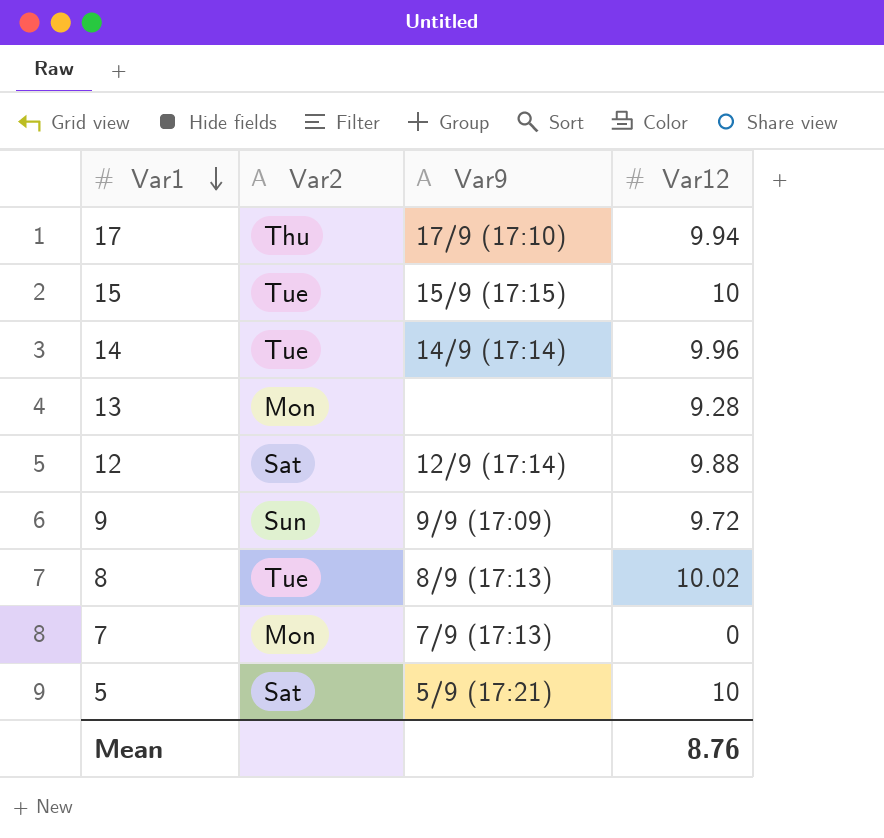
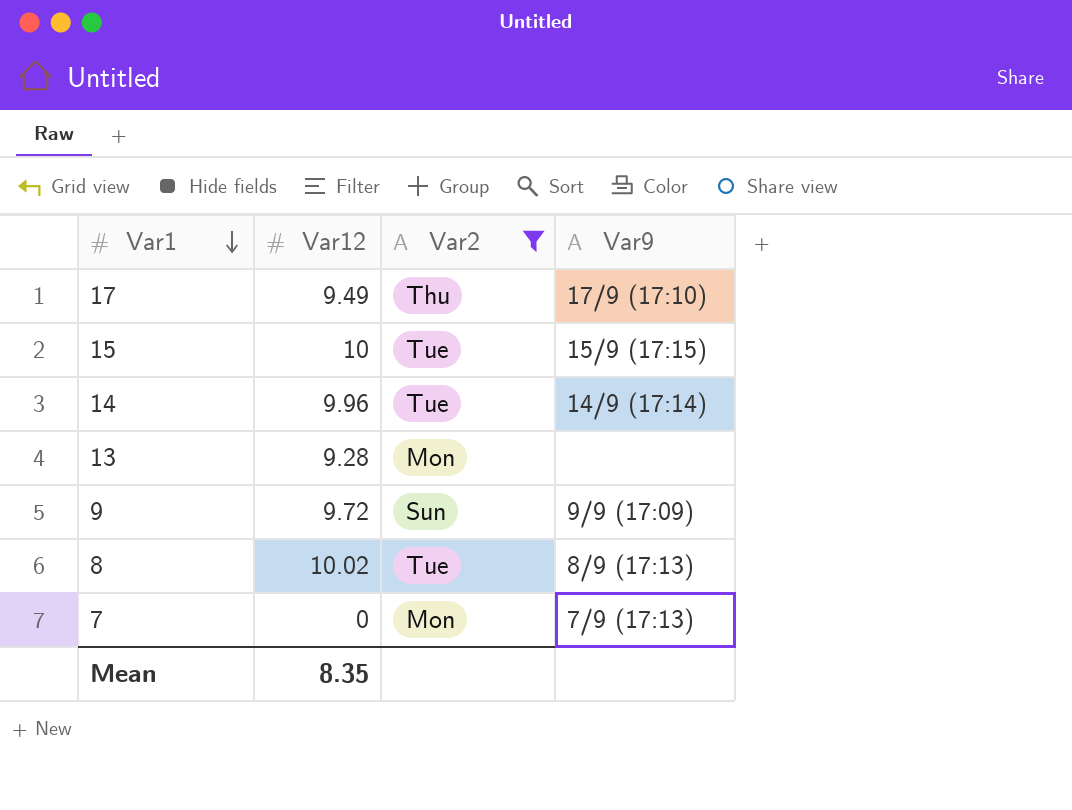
filter: none -> Var2 != Sat
column Var12 | position: 4 -> 2
17 | Var12: 9.94 -> 9.49
Mean | Var12: 8.76 -> 8.35

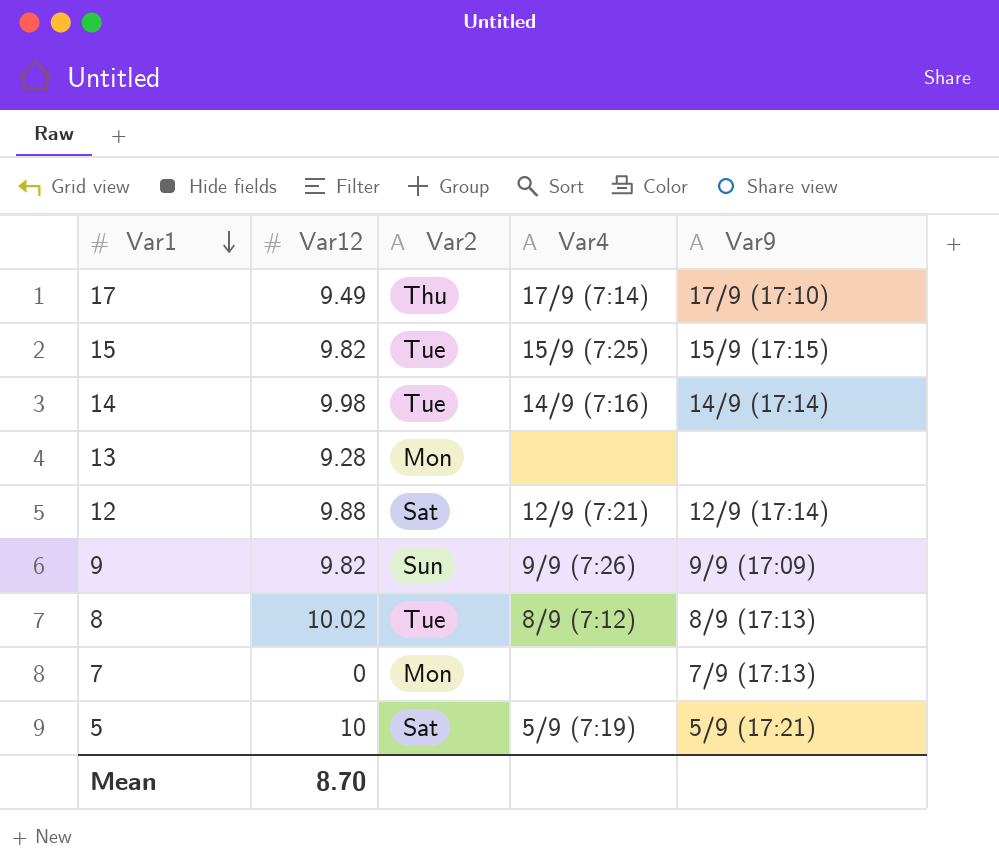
filter: Var2 != Sat -> none
column Var4 | position: none -> 4
15 | Var12: 10 -> 9.82
14 | Var12: 9.96 -> 9.98
9 | Var12: 9.72 -> 9.82
Mean | Var12: 8.35 -> 8.70

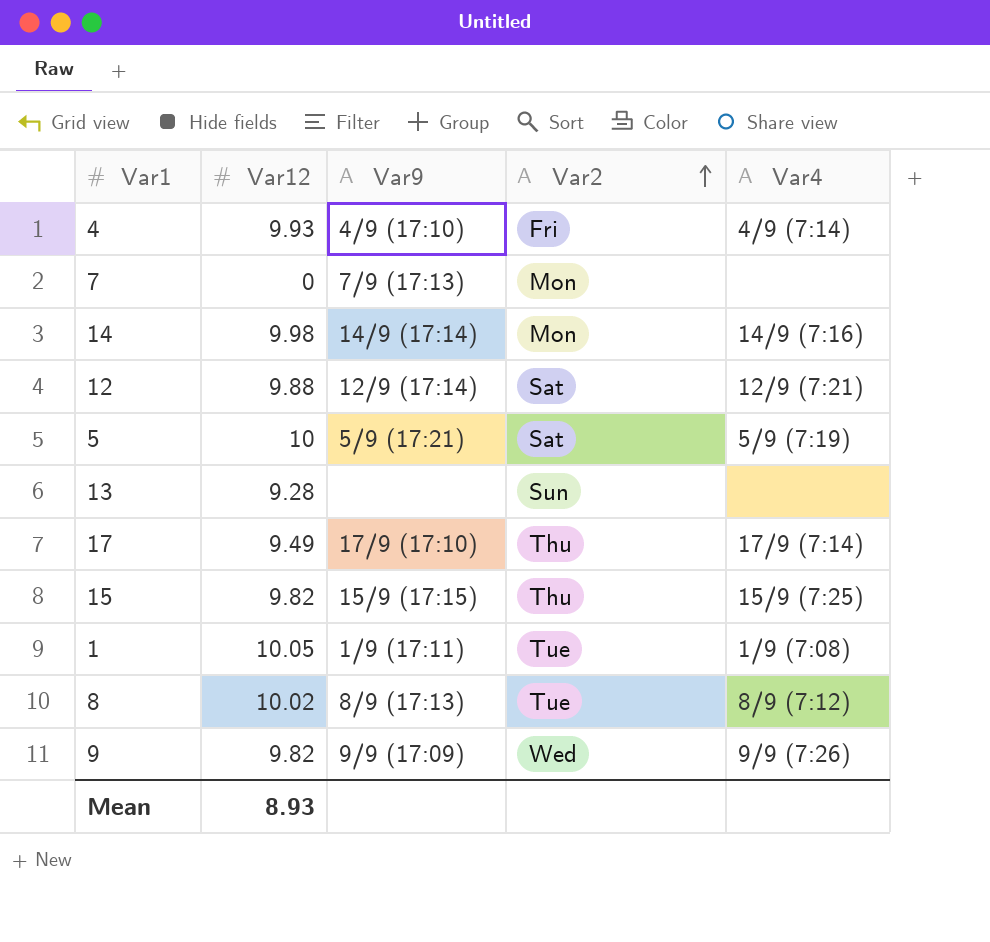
row order: Var1 descending -> Var2 ascending
column Var9 | position: 5 -> 3
row 4: none -> 9.93 | 4/9 (17:10) | Fri | 4/9 (7:14)
14 | Var2: Tue -> Mon
13 | Var2: Mon -> Sun
15 | Var2: Tue -> Thu
row 1: none -> 10.05 | 1/9 (17:11) | Tue | 1/9 (7:08)
9 | Var2: Sun -> Wed
Mean | Var12: 8.70 -> 8.93

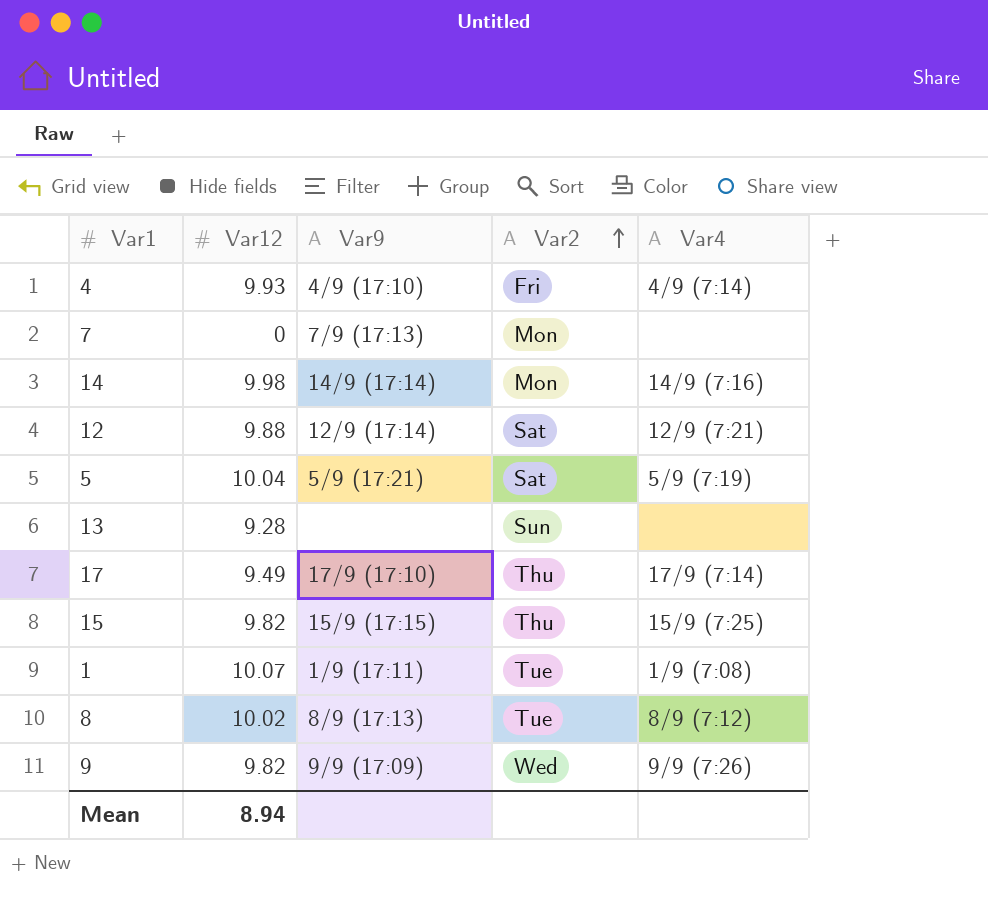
5 | Var12: 10 -> 10.04
1 | Var12: 10.05 -> 10.07
Mean | Var12: 8.93 -> 8.94

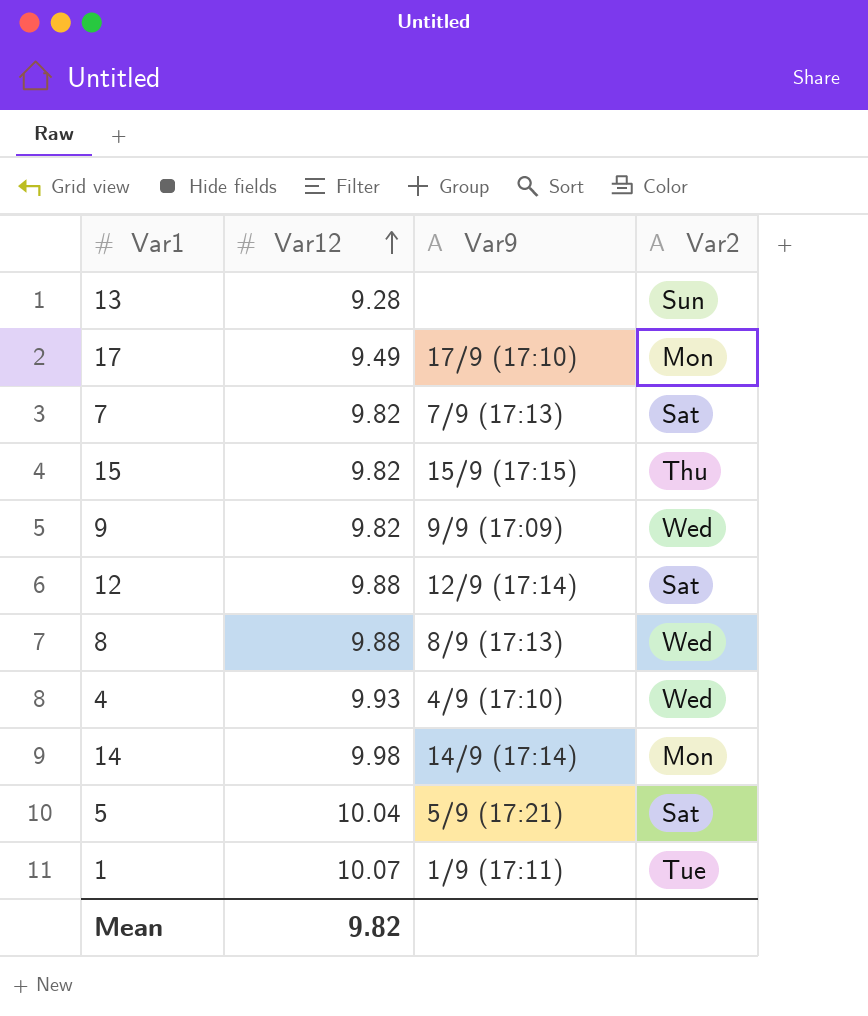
row order: Var2 ascending -> Var12 ascending
column Var4 | position: 5 -> none
17 | Var2: Thu -> Mon
7 | Var12: 0 -> 9.82
7 | Var2: Mon -> Sat
8 | Var12: 10.02 -> 9.88
8 | Var2: Tue -> Wed
4 | Var2: Fri -> Wed
Mean | Var12: 8.94 -> 9.82

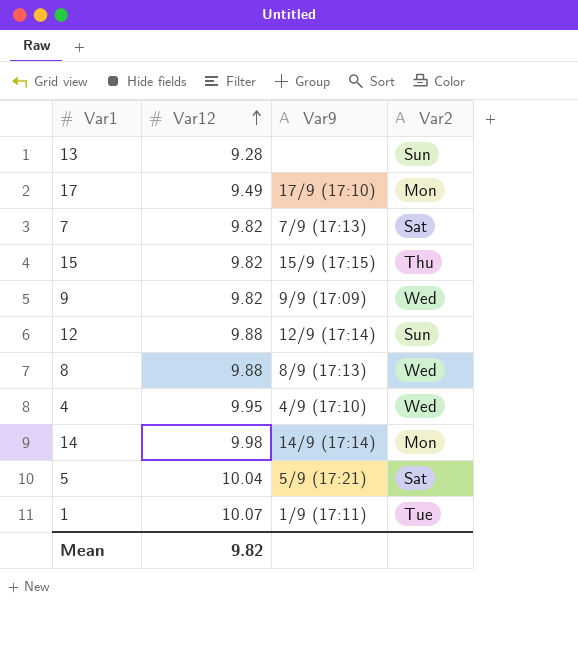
12 | Var2: Sat -> Sun
4 | Var12: 9.93 -> 9.95

